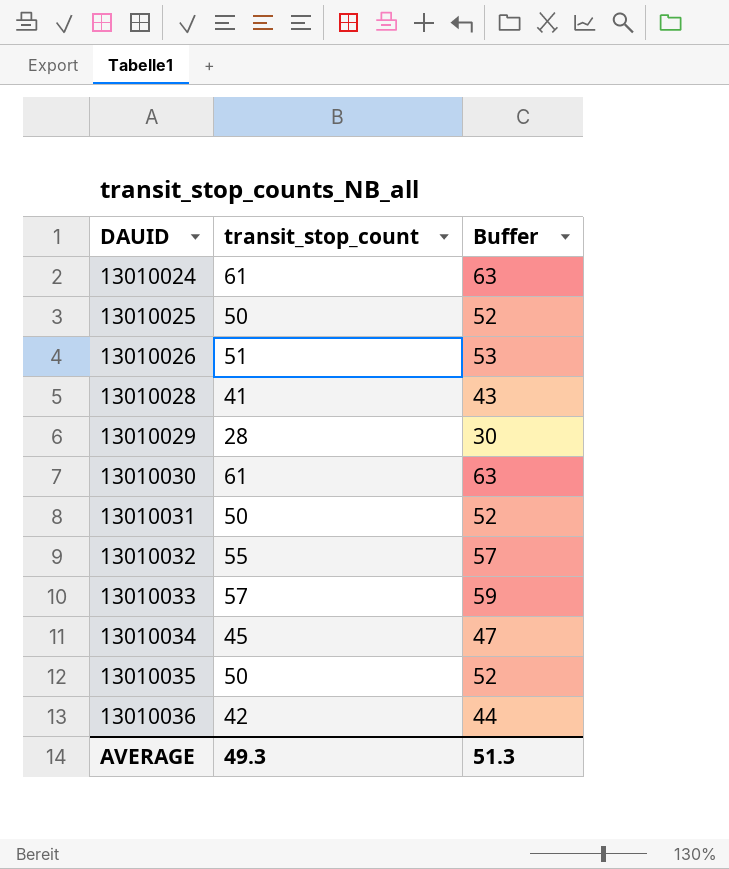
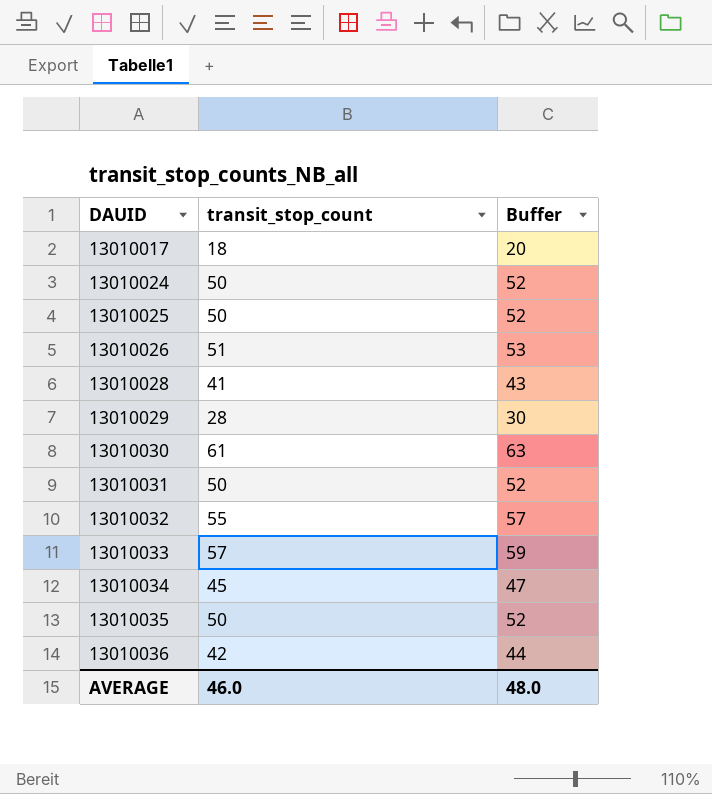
row 13010017: none -> 18 | 20
13010024 | transit_stop_count: 61 -> 50
13010024 | Buffer: 63 -> 52
AVERAGE | transit_stop_count: 49.3 -> 46.0
AVERAGE | Buffer: 51.3 -> 48.0

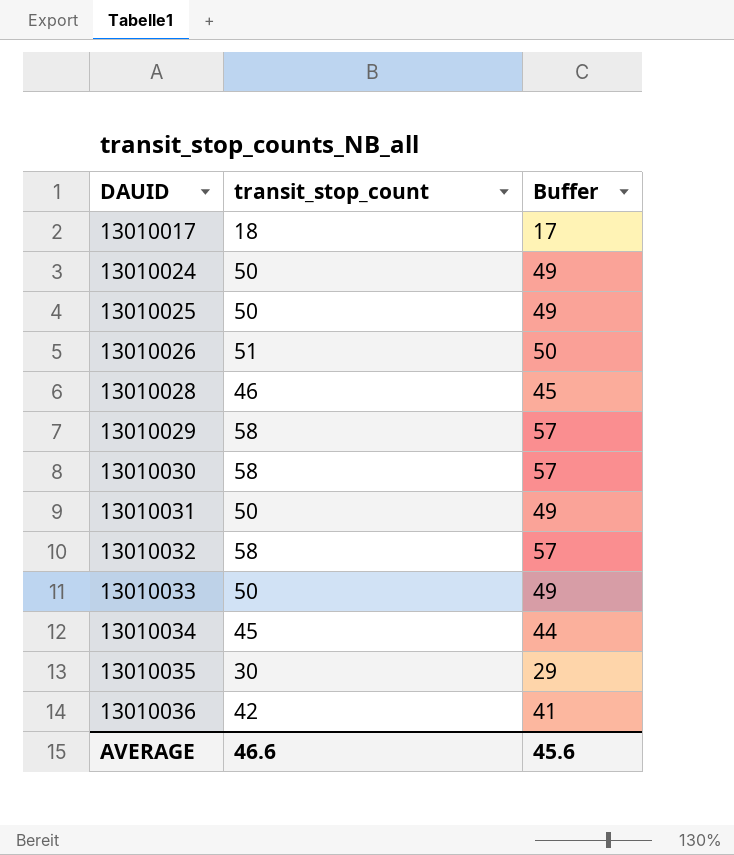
column Buffer | formula: [transit_stop_count] + 2 -> [transit_stop_count] - 1
13010028 | transit_stop_count: 41 -> 46
13010029 | transit_stop_count: 28 -> 58
13010030 | transit_stop_count: 61 -> 58
13010032 | transit_stop_count: 55 -> 58
13010033 | transit_stop_count: 57 -> 50
13010035 | transit_stop_count: 50 -> 30
AVERAGE | transit_stop_count: 46.0 -> 46.6
AVERAGE | Buffer: 48.0 -> 45.6

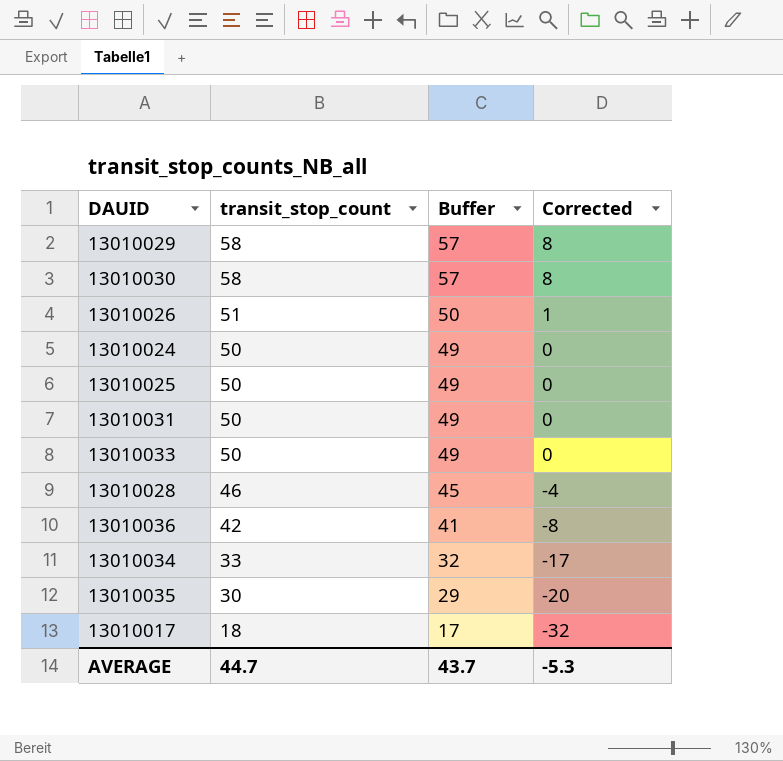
row order: DAUID ascending -> transit_stop_count descending
column Corrected | formula: none -> [transit_stop_count] - 50
row 13010032: 58 | 57 -> none
13010034 | transit_stop_count: 45 -> 33
13010034 | Buffer: 44 -> 32
AVERAGE | transit_stop_count: 46.6 -> 44.7
AVERAGE | Buffer: 45.6 -> 43.7

